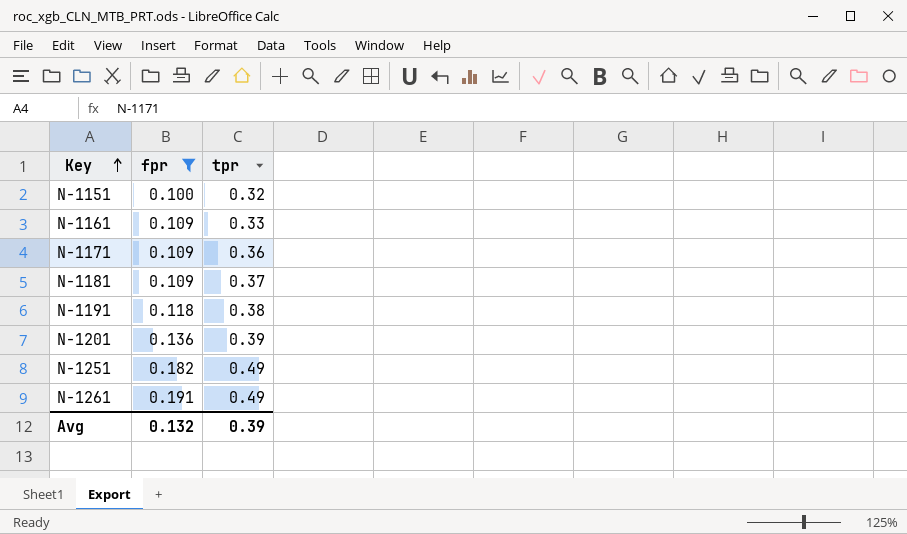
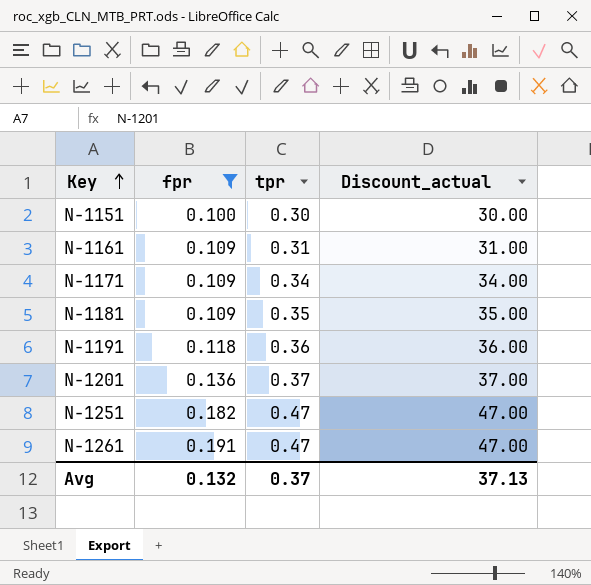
column Discount_actual | formula: none -> [tpr] * 100
N-1151 | tpr: 0.32 -> 0.30
N-1161 | tpr: 0.33 -> 0.31
N-1171 | tpr: 0.36 -> 0.34
N-1181 | tpr: 0.37 -> 0.35
N-1191 | tpr: 0.38 -> 0.36
N-1201 | tpr: 0.39 -> 0.37
N-1251 | tpr: 0.49 -> 0.47
N-1261 | tpr: 0.49 -> 0.47
Avg | tpr: 0.39 -> 0.37

